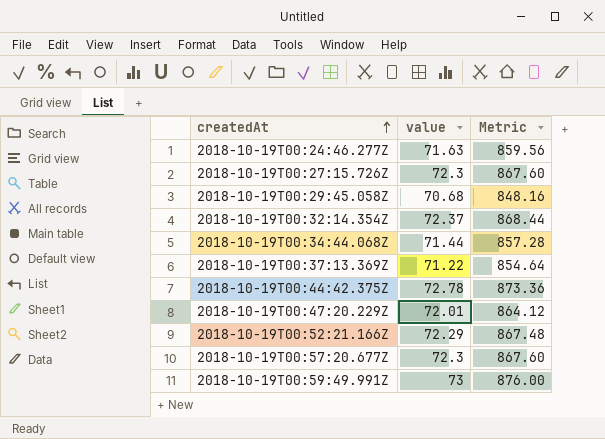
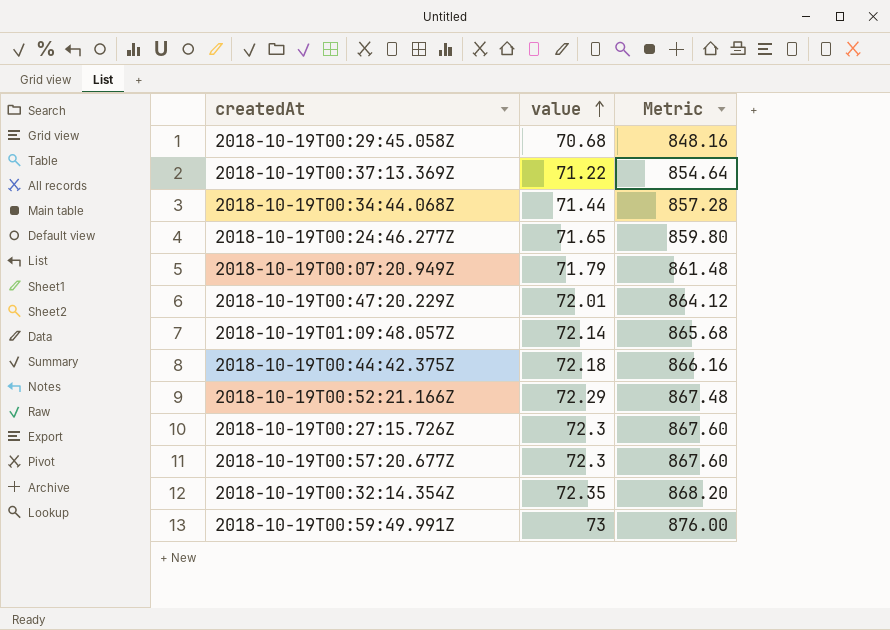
row order: createdAt ascending -> value ascending
2018-10-19T00:24:46.277Z | value: 71.63 -> 71.65
2018-10-19T00:24:46.277Z | Metric: 859.56 -> 859.80
row 2018-10-19T00:07:20.949Z: none -> 71.79 | 861.48
row 2018-10-19T01:09:48.057Z: none -> 72.14 | 865.68
2018-10-19T00:44:42.375Z | value: 72.78 -> 72.18
2018-10-19T00:44:42.375Z | Metric: 873.36 -> 866.16
2018-10-19T00:32:14.354Z | value: 72.37 -> 72.35
2018-10-19T00:32:14.354Z | Metric: 868.44 -> 868.20

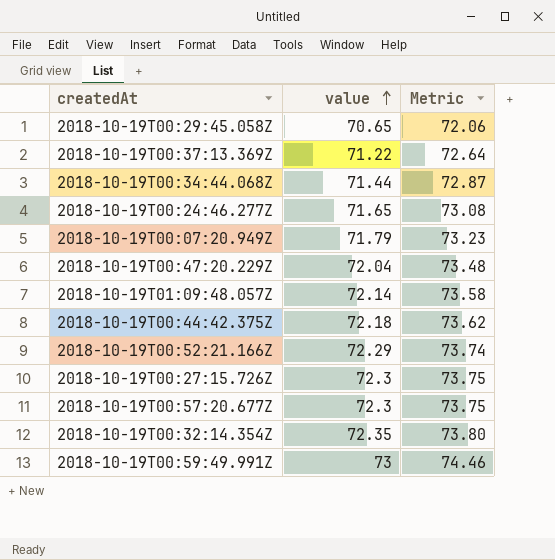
column Metric | formula: [value] * 12 -> [value] * 1.02
2018-10-19T00:29:45.058Z | value: 70.68 -> 70.65
2018-10-19T00:47:20.229Z | value: 72.01 -> 72.04

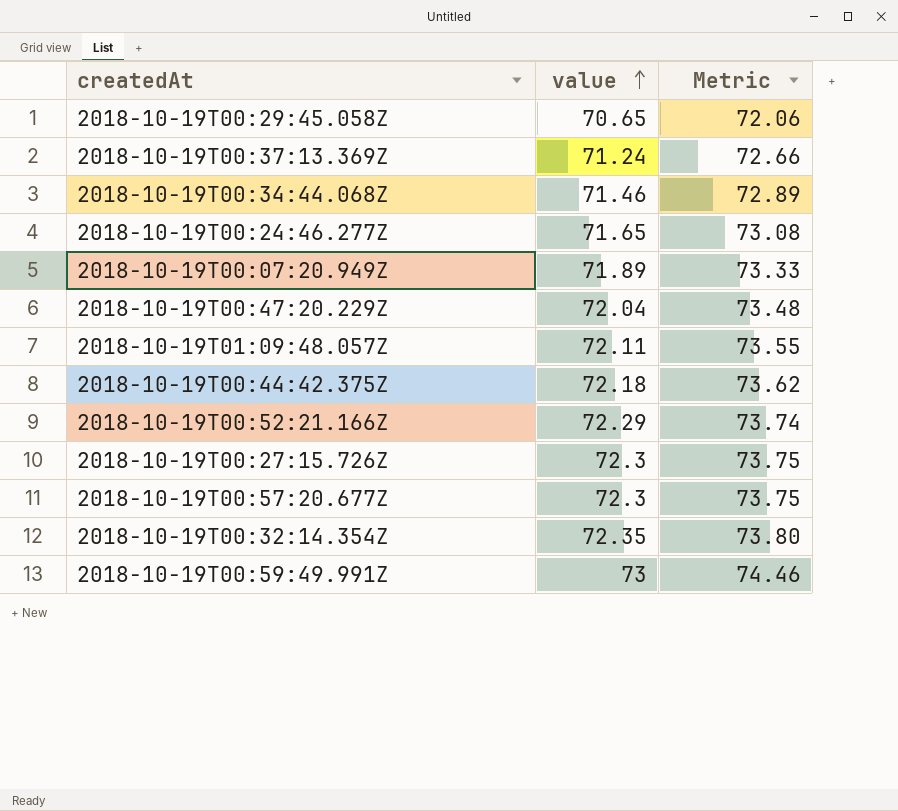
2018-10-19T00:37:13.369Z | value: 71.22 -> 71.24
2018-10-19T00:37:13.369Z | Metric: 72.64 -> 72.66
2018-10-19T00:34:44.068Z | value: 71.44 -> 71.46
2018-10-19T00:34:44.068Z | Metric: 72.87 -> 72.89
2018-10-19T00:07:20.949Z | value: 71.79 -> 71.89
2018-10-19T00:07:20.949Z | Metric: 73.23 -> 73.33
2018-10-19T01:09:48.057Z | value: 72.14 -> 72.11
2018-10-19T01:09:48.057Z | Metric: 73.58 -> 73.55

